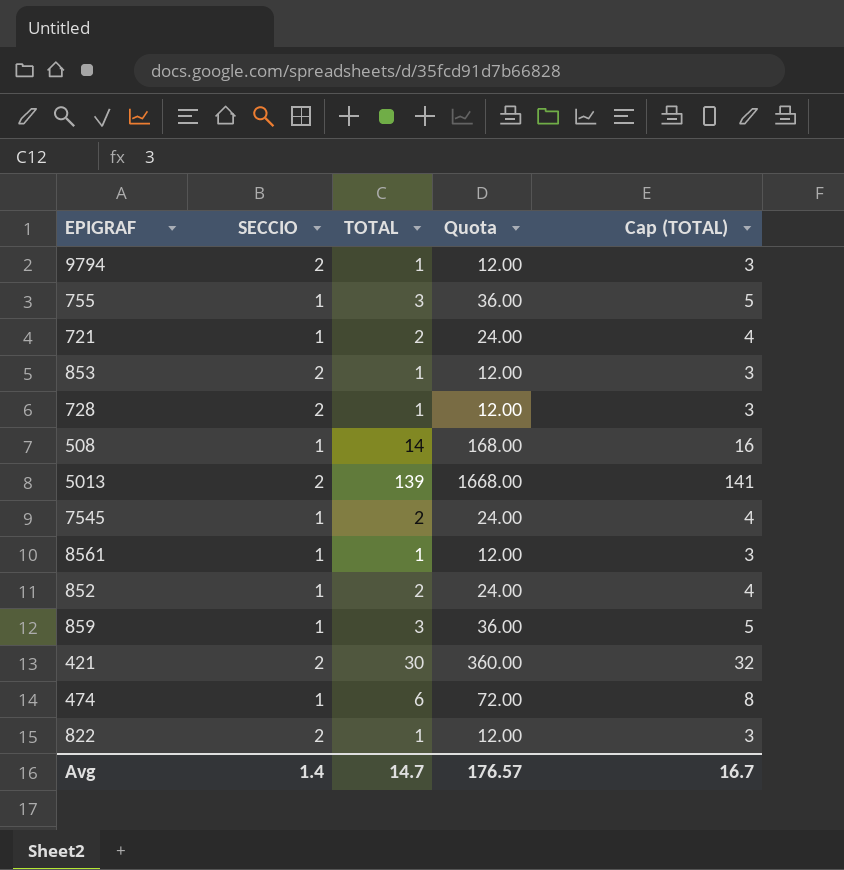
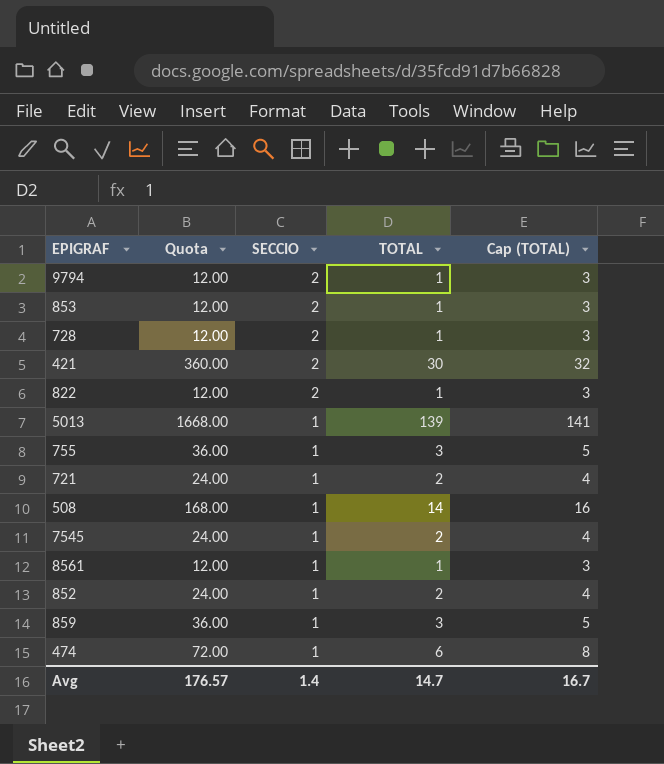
row order: none -> SECCIO descending
column Quota | position: 4 -> 2
5013 | SECCIO: 2 -> 1

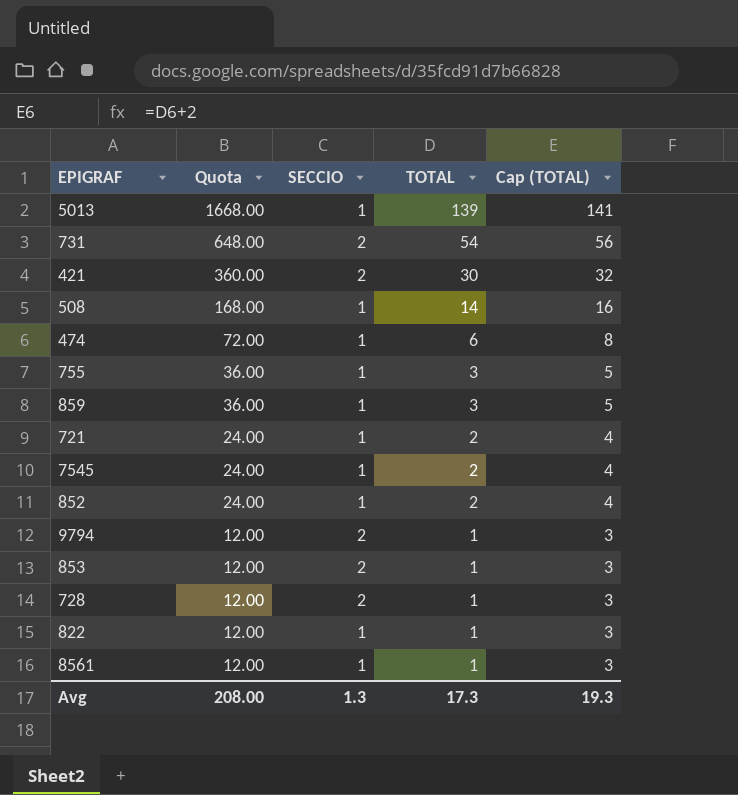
row order: SECCIO descending -> Quota descending
row 731: none -> 648.00 | 2 | 54 | 56
822 | SECCIO: 2 -> 1
Avg | Quota: 176.57 -> 208.00
Avg | SECCIO: 1.4 -> 1.3
Avg | TOTAL: 14.7 -> 17.3
Avg | Cap (TOTAL): 16.7 -> 19.3

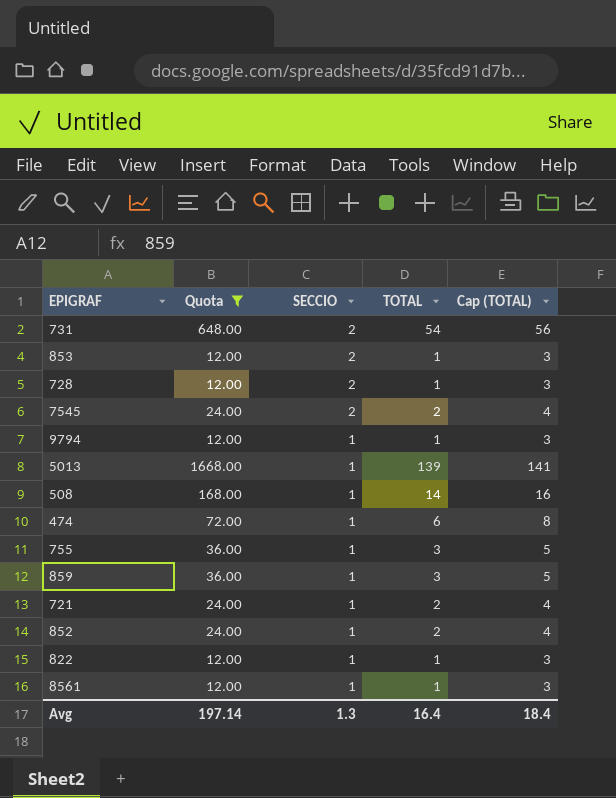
filter: none -> Quota != 360.00
row order: Quota descending -> SECCIO descending
7545 | SECCIO: 1 -> 2
9794 | SECCIO: 2 -> 1
Avg | Quota: 208.00 -> 197.14
Avg | TOTAL: 17.3 -> 16.4
Avg | Cap (TOTAL): 19.3 -> 18.4

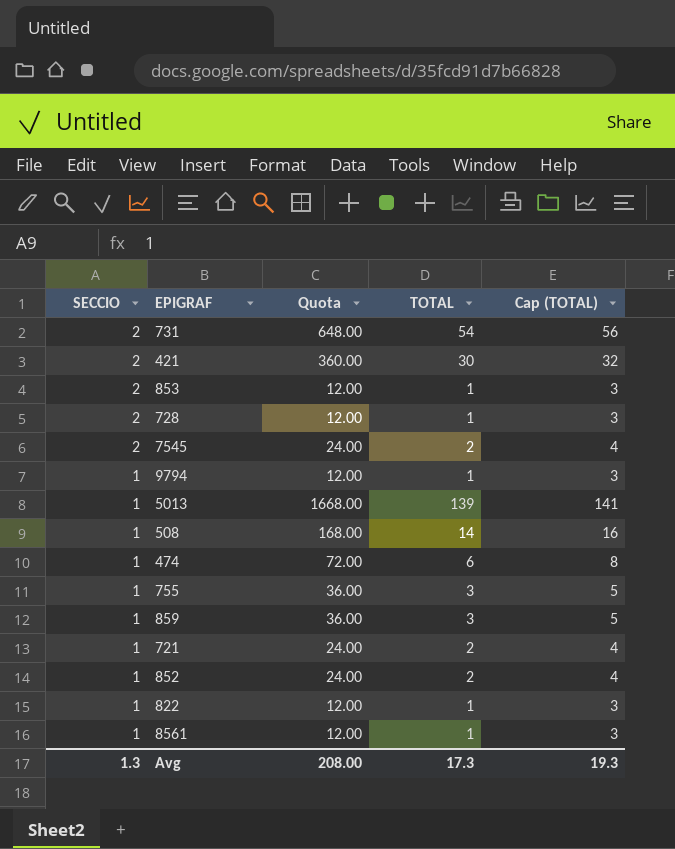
filter: Quota != 360.00 -> none
column SECCIO | position: 3 -> 1
Avg | Quota: 197.14 -> 208.00
Avg | TOTAL: 16.4 -> 17.3
Avg | Cap (TOTAL): 18.4 -> 19.3

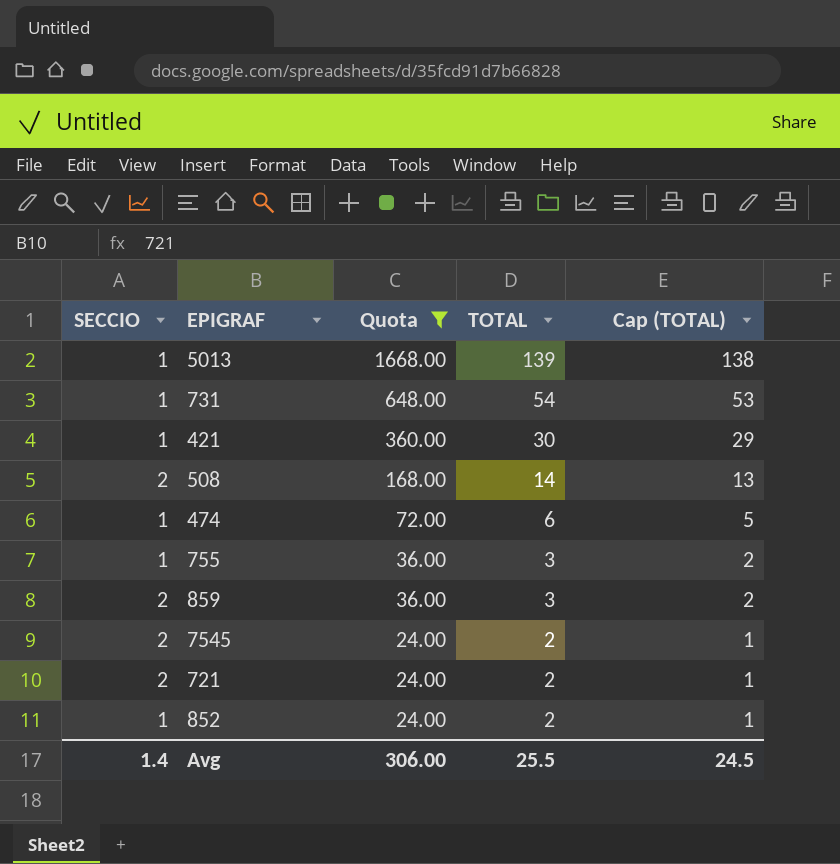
filter: none -> Quota != 12.00
row order: SECCIO descending -> Quota descending
column Cap (TOTAL) | formula: [TOTAL] + 2 -> [TOTAL] - 1
731 | SECCIO: 2 -> 1
421 | SECCIO: 2 -> 1
508 | SECCIO: 1 -> 2
859 | SECCIO: 1 -> 2
721 | SECCIO: 1 -> 2
Avg | SECCIO: 1.3 -> 1.4
Avg | Quota: 208.00 -> 306.00
Avg | TOTAL: 17.3 -> 25.5
Avg | Cap (TOTAL): 19.3 -> 24.5

